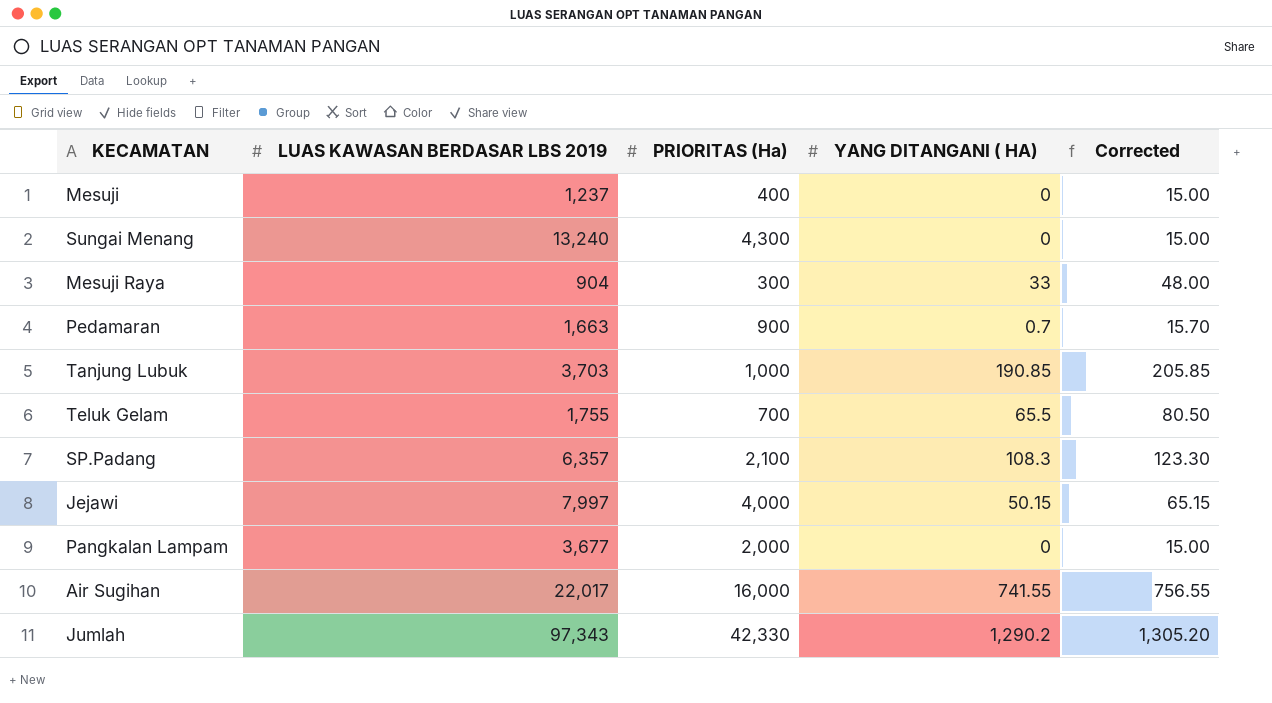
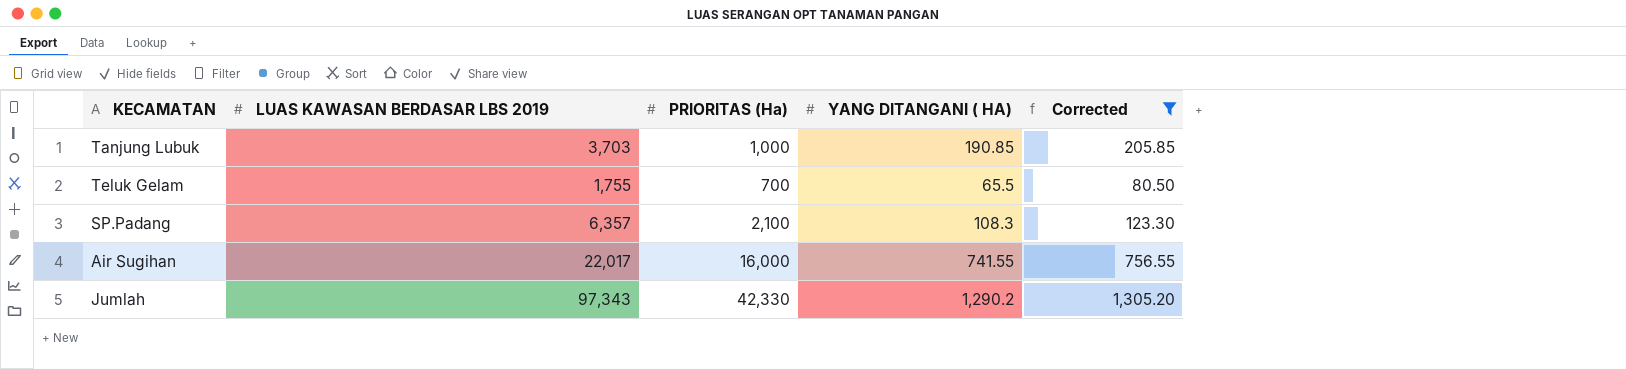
filter: none -> Corrected >= 80.50

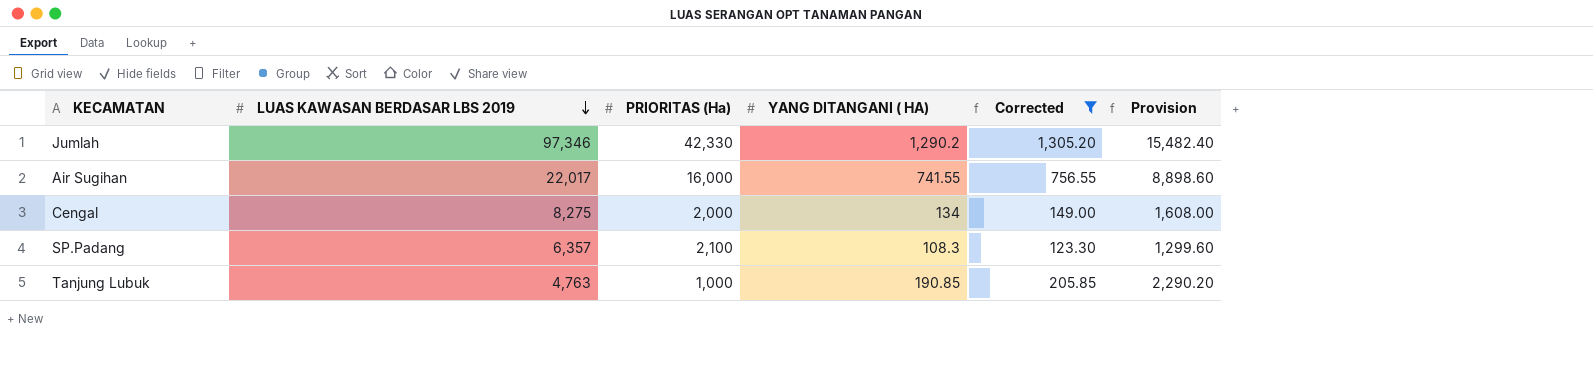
row order: none -> LUAS KAWASAN BERDASAR LBS 2019 descending
column Provision | formula: none -> [YANG DITANGANI ( HA)] * 12
row Teluk Gelam: 1,755 | 700 | 65.5 | 80.50 -> none
Jumlah | LUAS KAWASAN BERDASAR LBS 2019: 97,343 -> 97,346
row Cengal: none -> 8,275 | 2,000 | 134 | 149.00 | 1,608.00
Tanjung Lubuk | LUAS KAWASAN BERDASAR LBS 2019: 3,703 -> 4,763

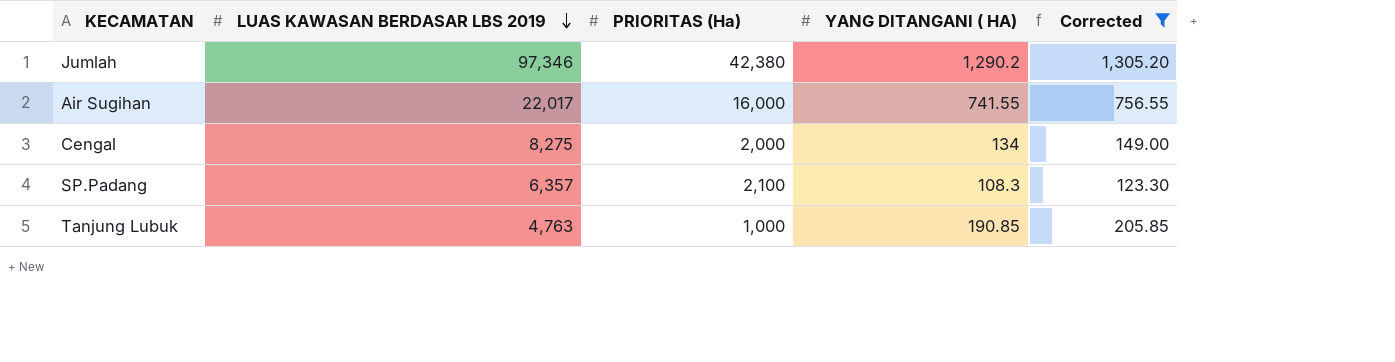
column Provision | formula: [YANG DITANGANI ( HA)] * 12 -> none
Jumlah | PRIORITAS (Ha): 42,330 -> 42,380

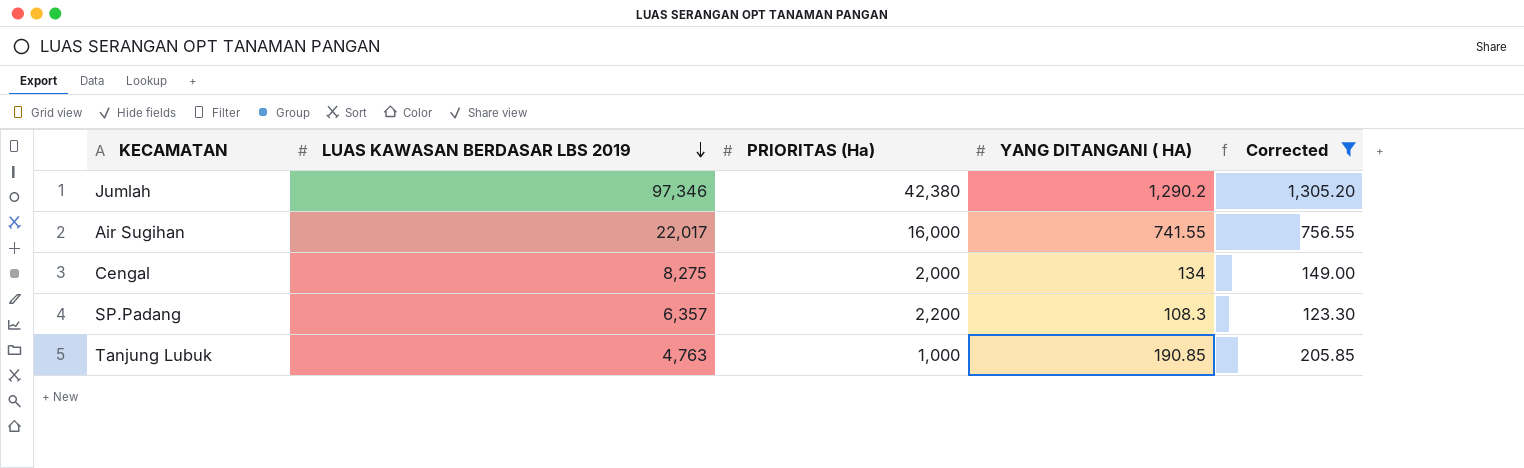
SP.Padang | PRIORITAS (Ha): 2,100 -> 2,200

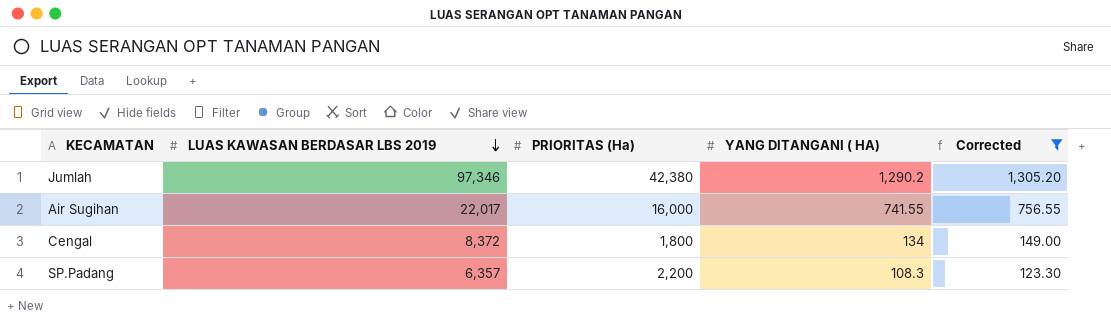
row Tanjung Lubuk: 4,763 | 1,000 | 190.85 | 205.85 -> none
Cengal | LUAS KAWASAN BERDASAR LBS 2019: 8,275 -> 8,372
Cengal | PRIORITAS (Ha): 2,000 -> 1,800

